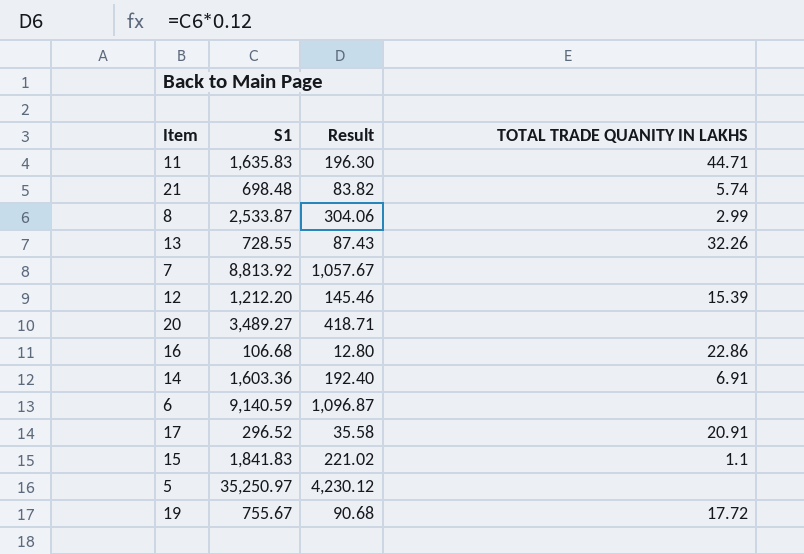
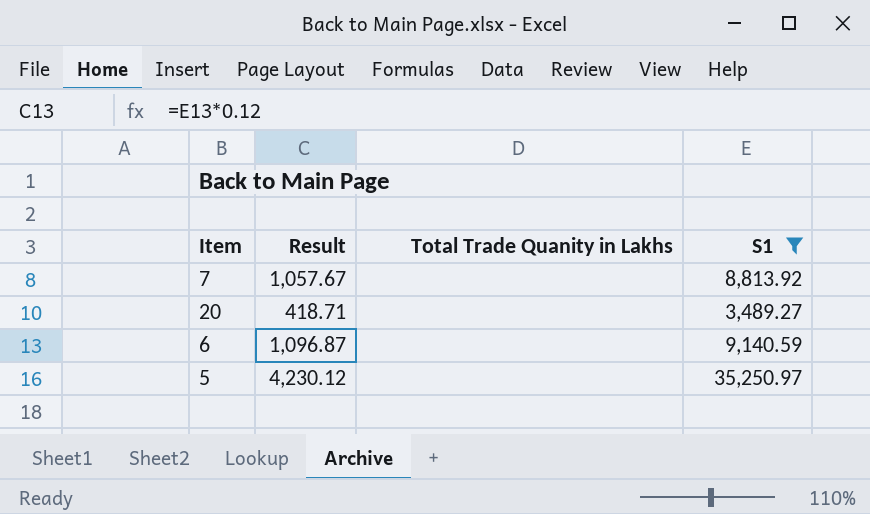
filter: none -> S1 >= 3,489.27
column name: TOTAL TRADE QUANITY IN LAKHS -> Total Trade Quanity in Lakhs
column S1 | position: 2 -> 4

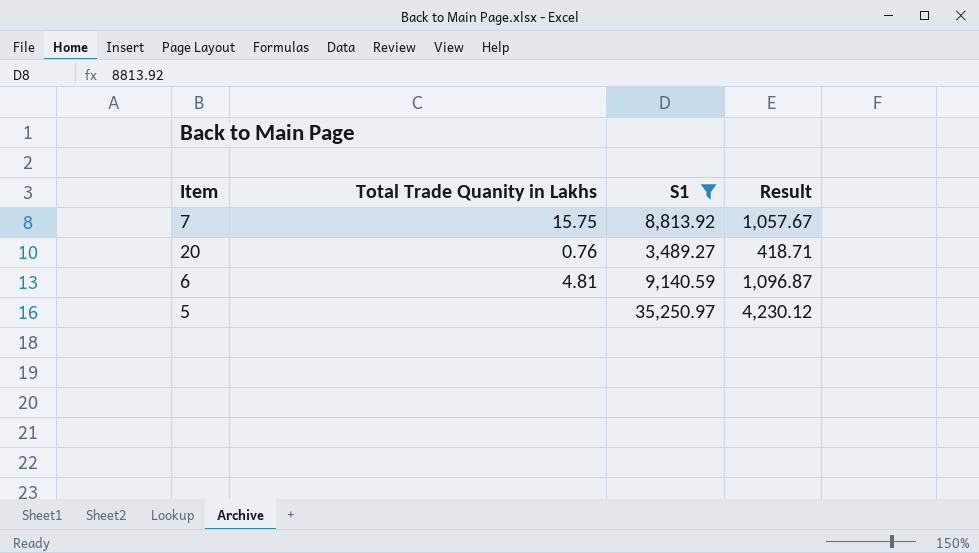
column Result | position: 2 -> 4
7 | Total Trade Quanity in Lakhs: none -> 15.75
20 | Total Trade Quanity in Lakhs: none -> 0.76
6 | Total Trade Quanity in Lakhs: none -> 4.81

